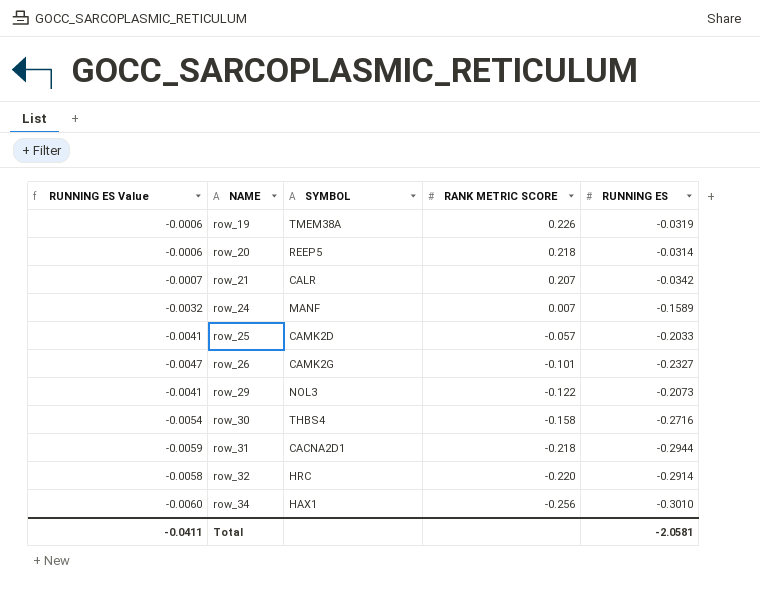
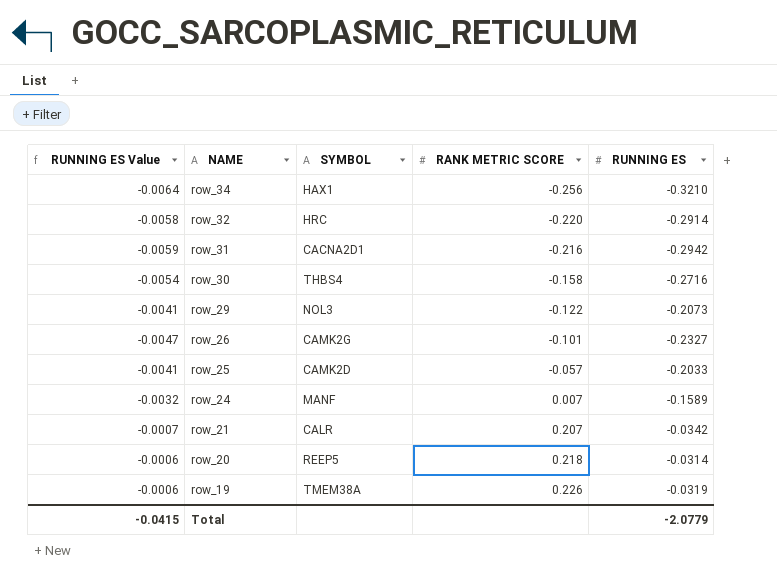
row order: NAME ascending -> NAME descending
row_34 | RUNNING ES Value: -0.0060 -> -0.0064
row_34 | RUNNING ES: -0.3010 -> -0.3210
row_31 | RANK METRIC SCORE: -0.218 -> -0.216
row_31 | RUNNING ES: -0.2944 -> -0.2942
Total | RUNNING ES Value: -0.0411 -> -0.0415
Total | RUNNING ES: -2.0581 -> -2.0779

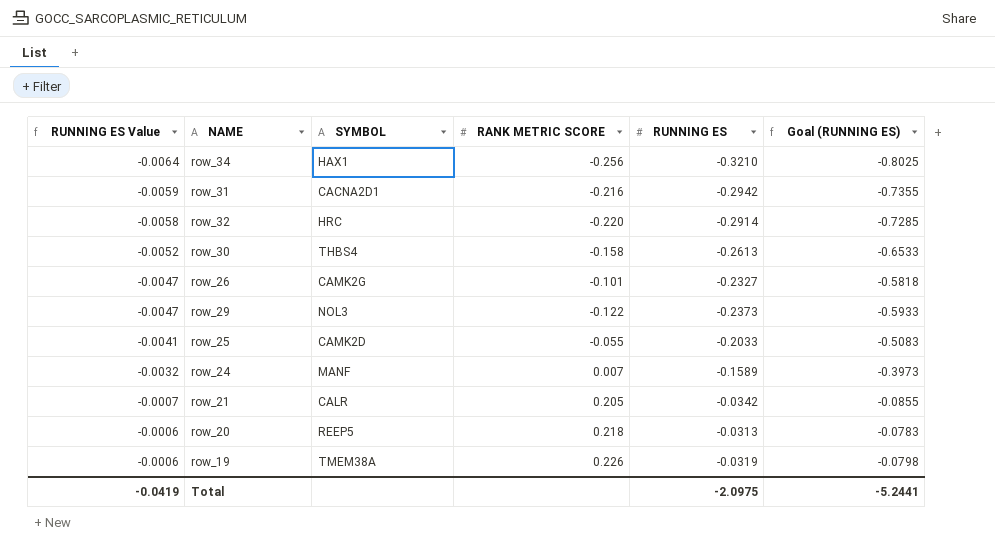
row order: NAME descending -> RUNNING ES Value ascending
column Goal (RUNNING ES) | formula: none -> [RUNNING ES] * 2.5
row_30 | RUNNING ES Value: -0.0054 -> -0.0052
row_30 | RUNNING ES: -0.2716 -> -0.2613
row_29 | RUNNING ES Value: -0.0041 -> -0.0047
row_29 | RUNNING ES: -0.2073 -> -0.2373
row_25 | RANK METRIC SCORE: -0.057 -> -0.055
row_21 | RANK METRIC SCORE: 0.207 -> 0.205
row_20 | RUNNING ES: -0.0314 -> -0.0313
Total | RUNNING ES Value: -0.0415 -> -0.0419
Total | RUNNING ES: -2.0779 -> -2.0975

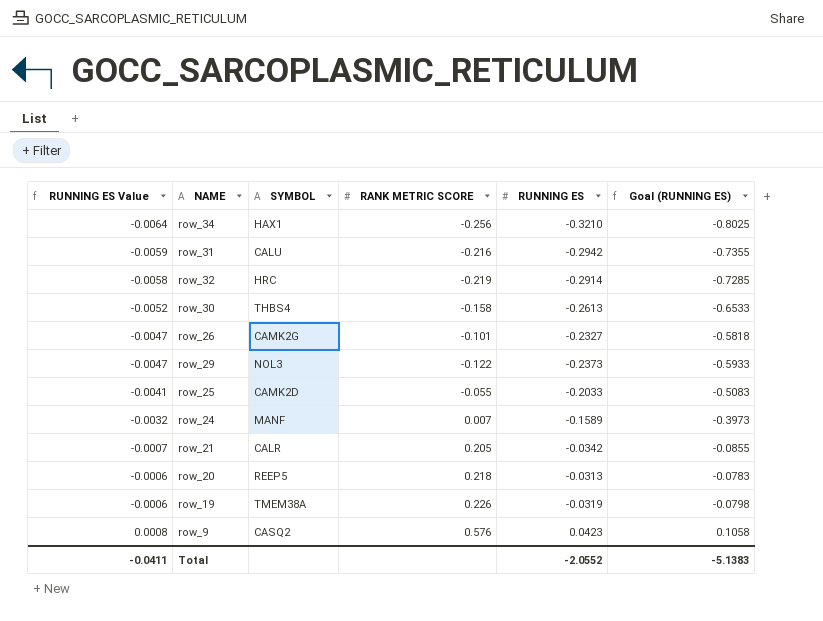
row_31 | SYMBOL: CACNA2D1 -> CALU
row_32 | RANK METRIC SCORE: -0.220 -> -0.219
row row_9: none -> 0.0008 | CASQ2 | 0.576 | 0.0423 | 0.1058
Total | RUNNING ES Value: -0.0419 -> -0.0411
Total | RUNNING ES: -2.0975 -> -2.0552
Total | Goal (RUNNING ES): -5.2441 -> -5.1383

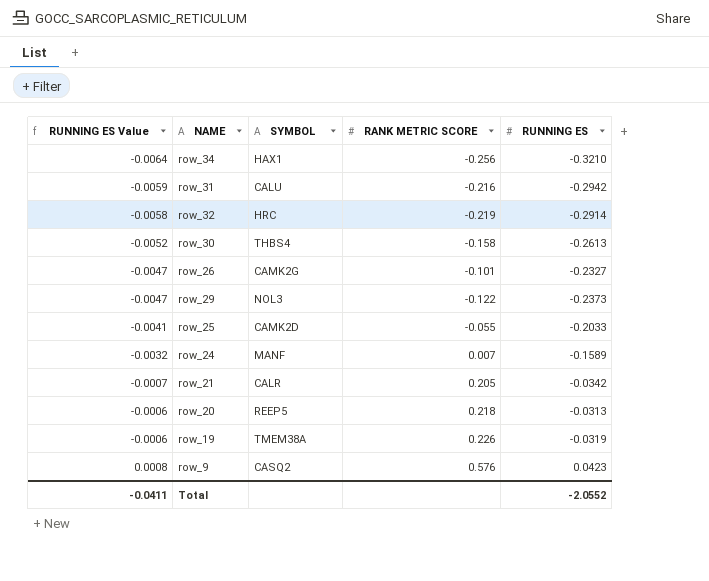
column Goal (RUNNING ES) | formula: [RUNNING ES] * 2.5 -> none

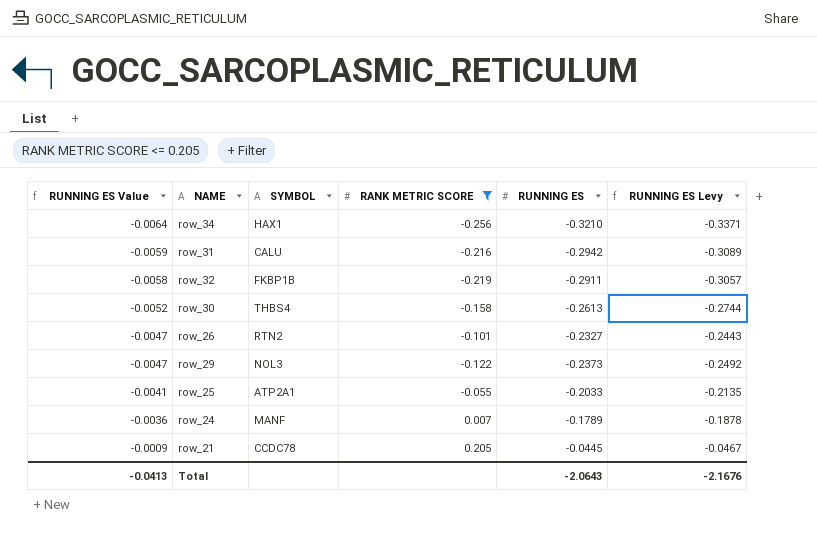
filter: none -> RANK METRIC SCORE <= 0.205
column RUNNING ES Levy | formula: none -> [RUNNING ES] * 1.05
row_32 | SYMBOL: HRC -> FKBP1B
row_32 | RUNNING ES: -0.2914 -> -0.2911
row_26 | SYMBOL: CAMK2G -> RTN2
row_25 | SYMBOL: CAMK2D -> ATP2A1
row_24 | RUNNING ES Value: -0.0032 -> -0.0036
row_24 | RUNNING ES: -0.1589 -> -0.1789
row_21 | RUNNING ES Value: -0.0007 -> -0.0009
row_21 | SYMBOL: CALR -> CCDC78
row_21 | RUNNING ES: -0.0342 -> -0.0445
Total | RUNNING ES Value: -0.0411 -> -0.0413
Total | RUNNING ES: -2.0552 -> -2.0643

